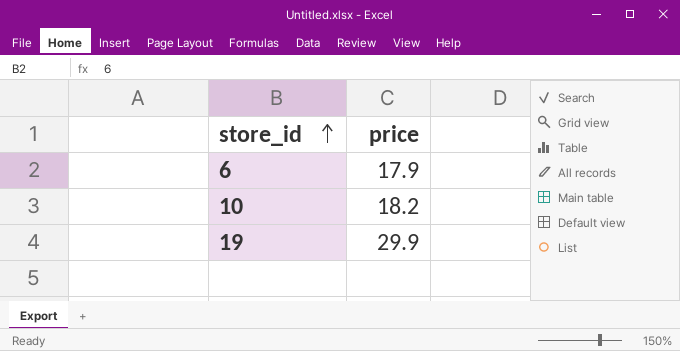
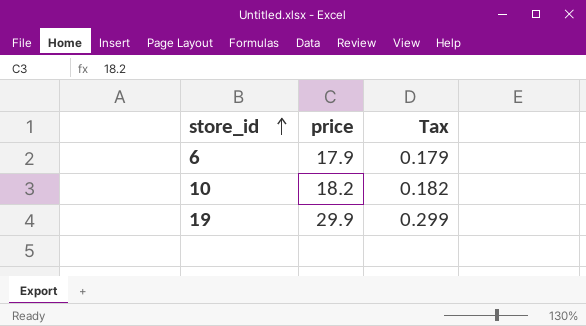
column Tax | formula: none -> [price] * 0.01

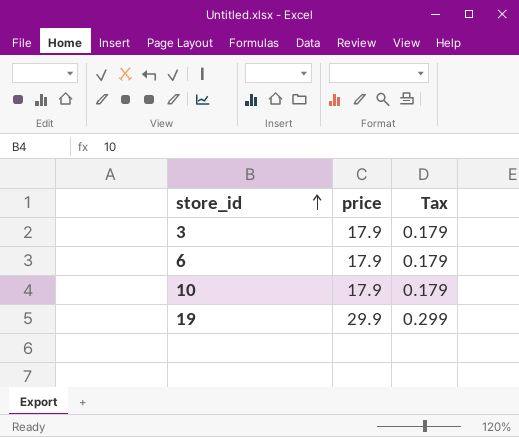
row 3: none -> 17.9 | 0.179
10 | price: 18.2 -> 17.9
10 | Tax: 0.182 -> 0.179

